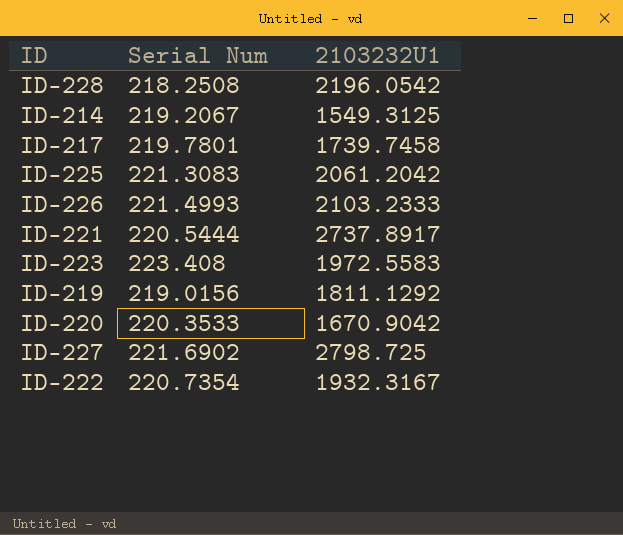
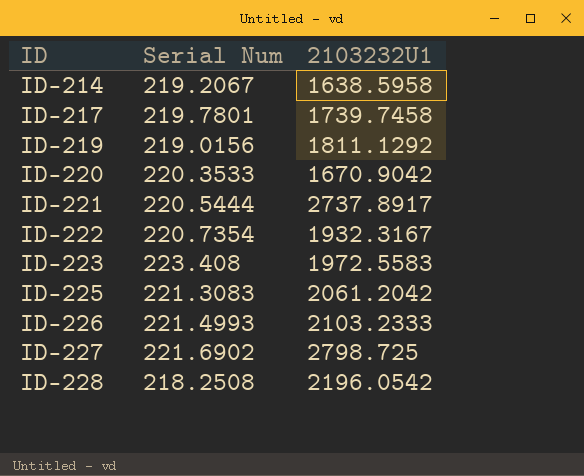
row order: none -> ID ascending
ID-214 | 2103232U1: 1549.3125 -> 1638.5958

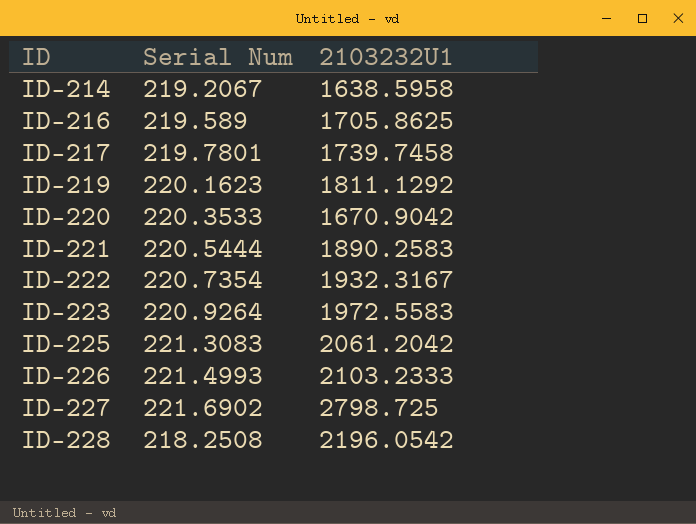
row ID-216: none -> 219.589 | 1705.8625
ID-219 | Serial Num: 219.0156 -> 220.1623
ID-221 | 2103232U1: 2737.8917 -> 1890.2583
ID-223 | Serial Num: 223.408 -> 220.9264

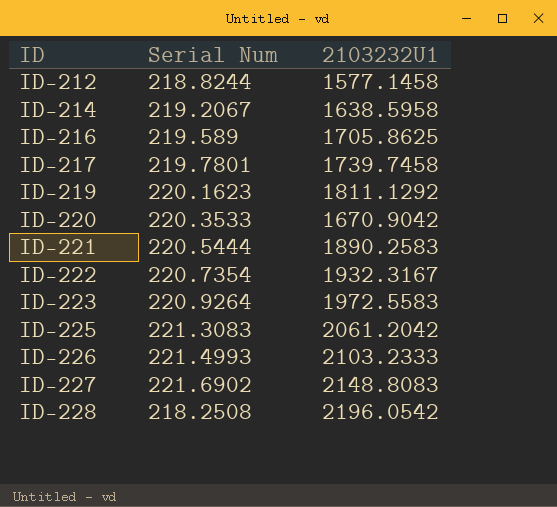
row ID-212: none -> 218.8244 | 1577.1458
ID-227 | 2103232U1: 2798.725 -> 2148.8083

